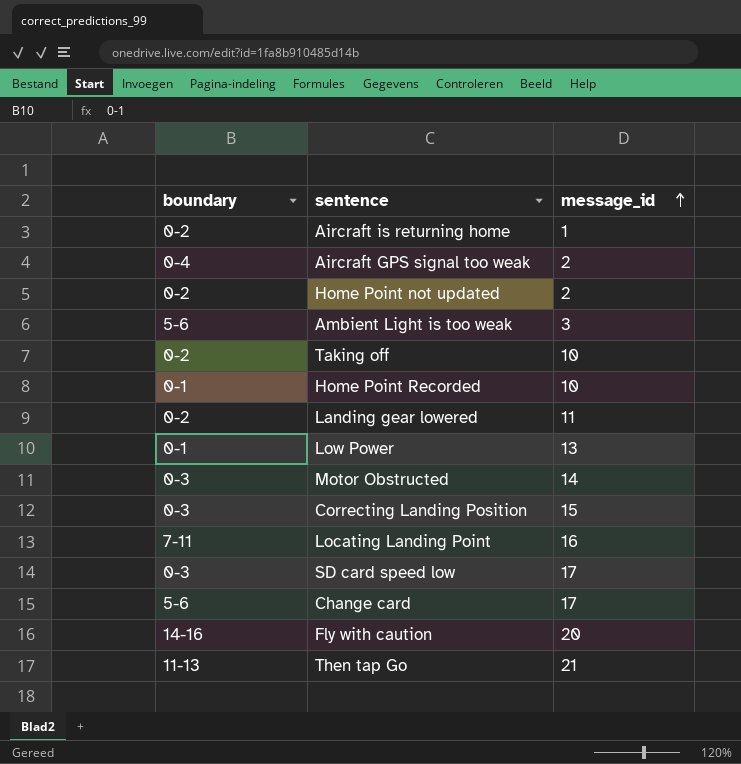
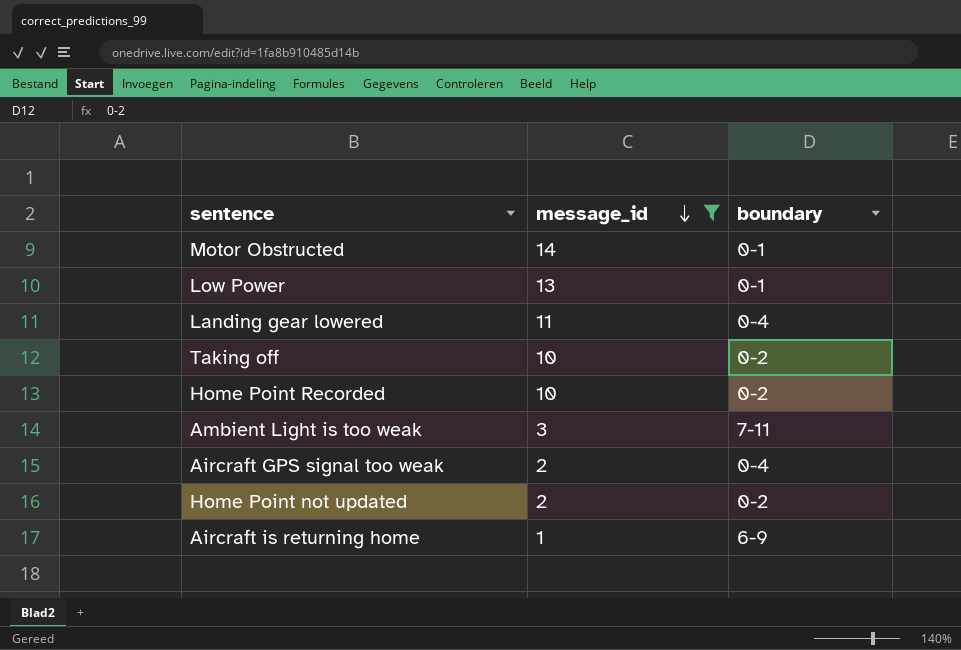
filter: none -> message_id <= 14
row order: message_id ascending -> message_id descending
column boundary | position: 1 -> 3
Motor Obstructed | boundary: 0-3 -> 0-1
Landing gear lowered | boundary: 0-2 -> 0-4
Home Point Recorded | boundary: 0-1 -> 0-2
Ambient Light is too weak | boundary: 5-6 -> 7-11
Aircraft is returning home | boundary: 0-2 -> 6-9

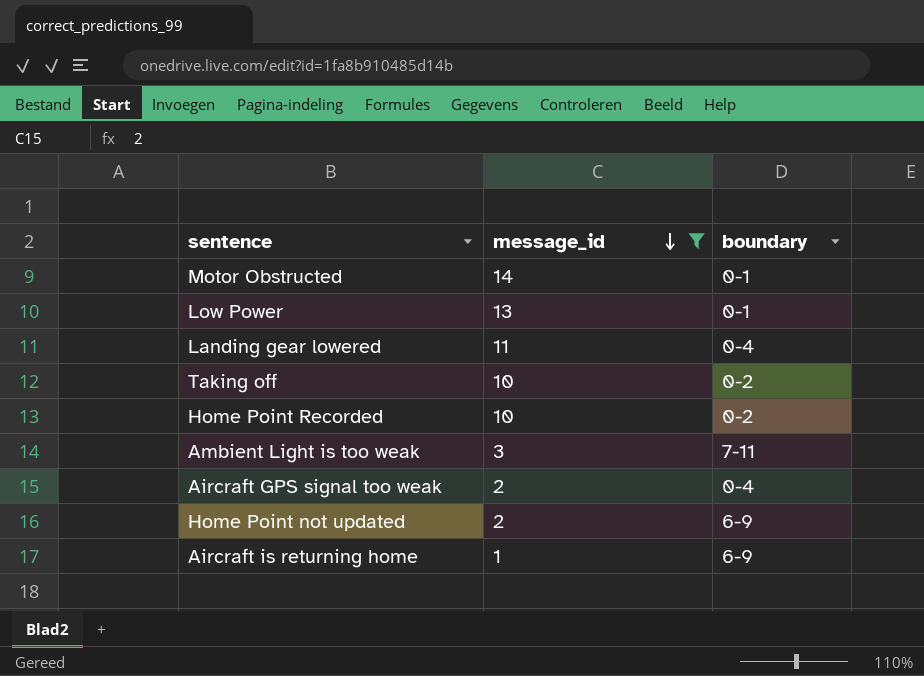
Home Point not updated | boundary: 0-2 -> 6-9

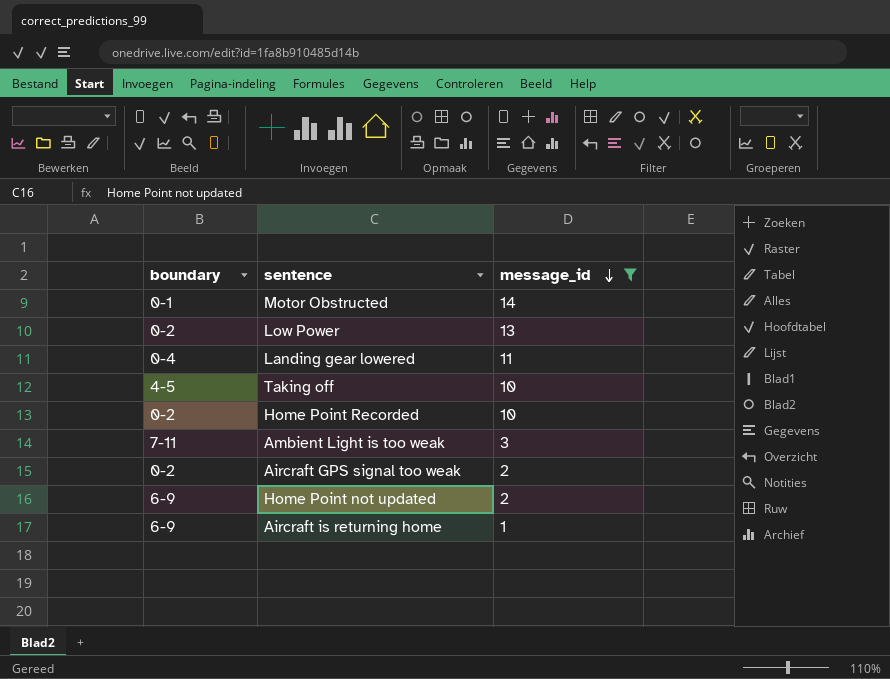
column boundary | position: 3 -> 1
Low Power | boundary: 0-1 -> 0-2
Taking off | boundary: 0-2 -> 4-5
Aircraft GPS signal too weak | boundary: 0-4 -> 0-2

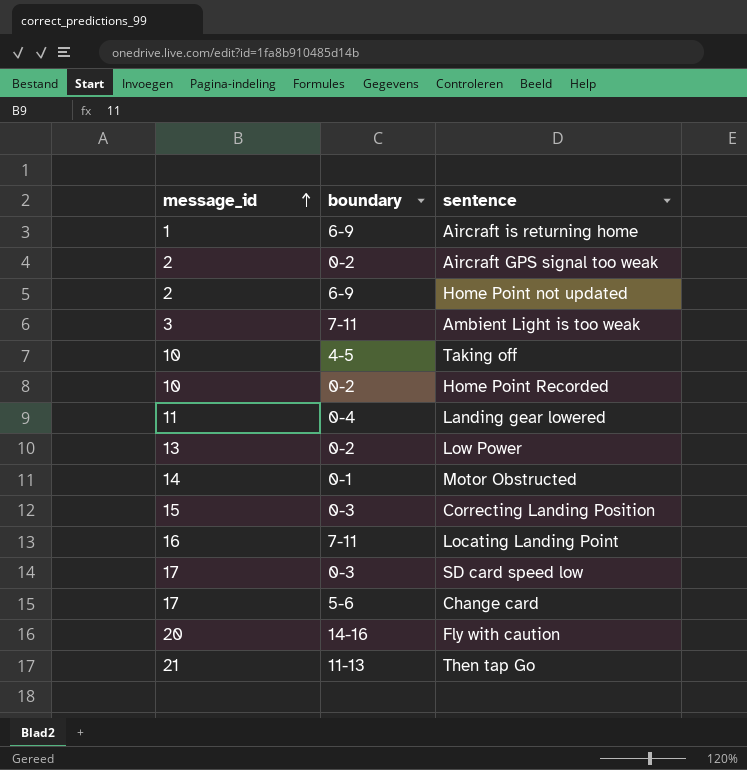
filter: message_id <= 14 -> none
row order: message_id descending -> message_id ascending
column message_id | position: 3 -> 1

